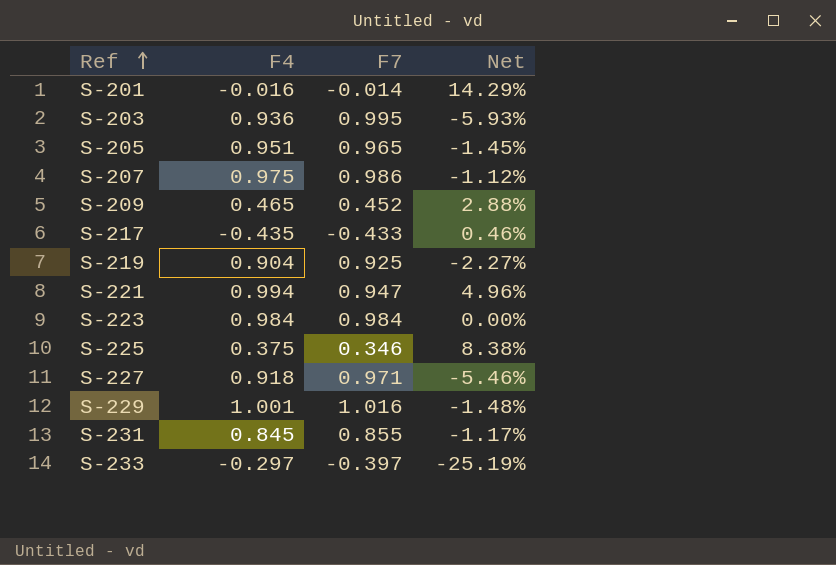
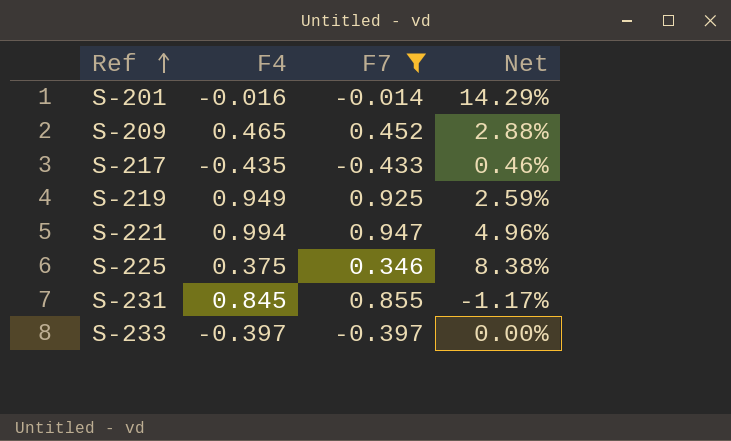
filter: none -> F7 <= 0.947
S-219 | F4: 0.904 -> 0.949
S-219 | Net: -2.27% -> 2.59%
S-233 | F4: -0.297 -> -0.397
S-233 | Net: -25.19% -> 0.00%

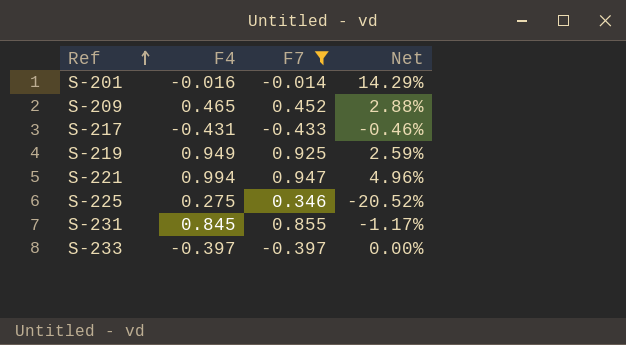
S-217 | F4: -0.435 -> -0.431
S-217 | Net: 0.46% -> -0.46%
S-225 | F4: 0.375 -> 0.275
S-225 | Net: 8.38% -> -20.52%

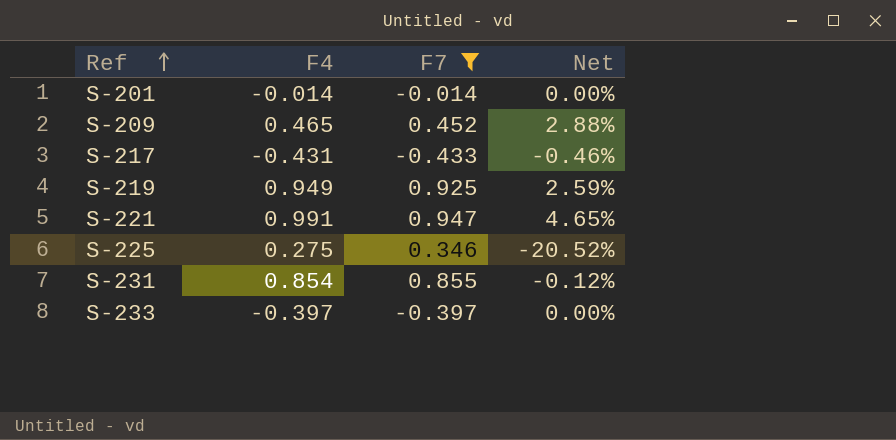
S-201 | F4: -0.016 -> -0.014
S-201 | Net: 14.29% -> 0.00%
S-221 | F4: 0.994 -> 0.991
S-221 | Net: 4.96% -> 4.65%
S-231 | F4: 0.845 -> 0.854
S-231 | Net: -1.17% -> -0.12%

